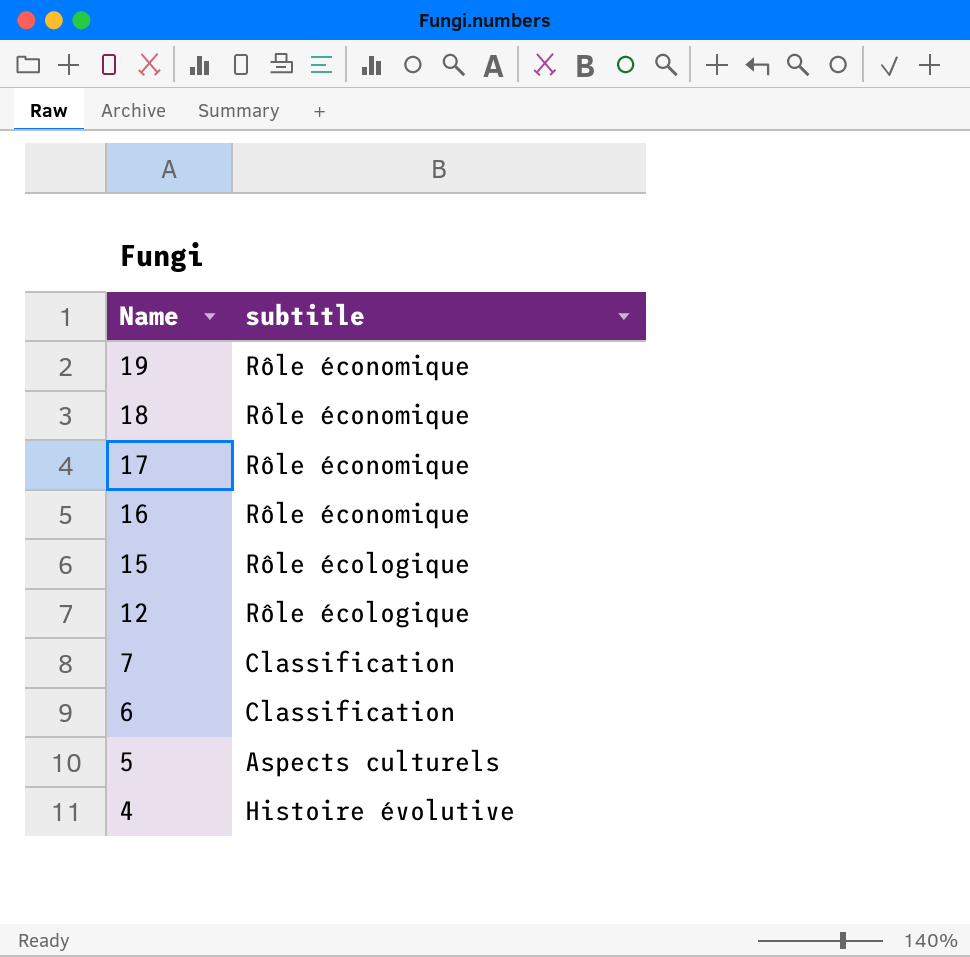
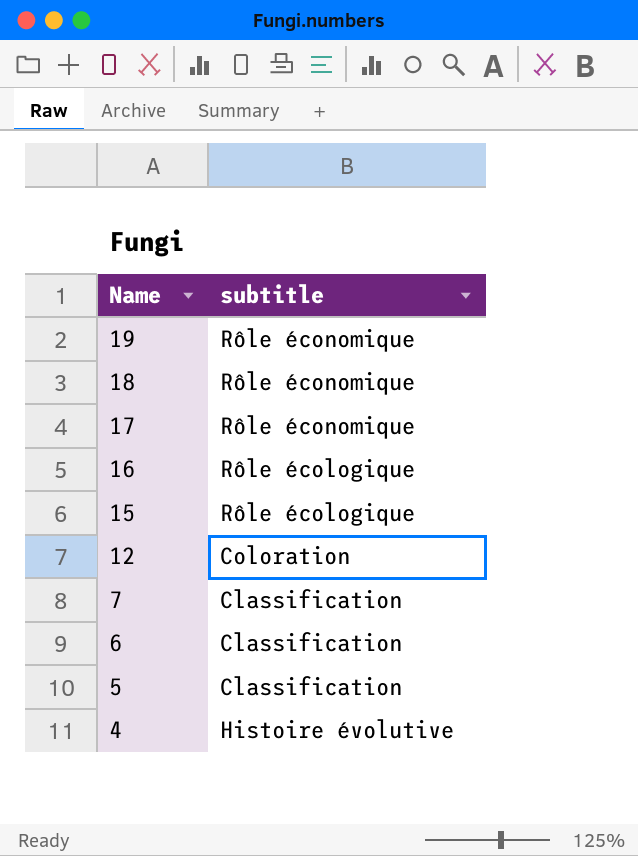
16 | subtitle: Rôle économique -> Rôle écologique
12 | subtitle: Rôle écologique -> Coloration
5 | subtitle: Aspects culturels -> Classification

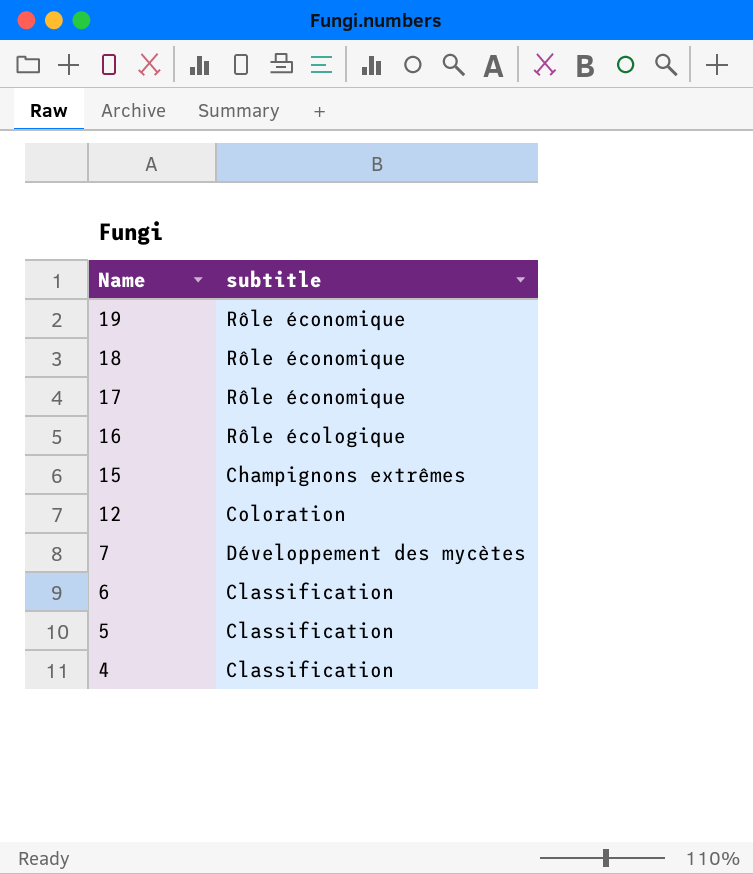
15 | subtitle: Rôle écologique -> Champignons extrêmes
7 | subtitle: Classification -> Développement des mycètes
4 | subtitle: Histoire évolutive -> Classification

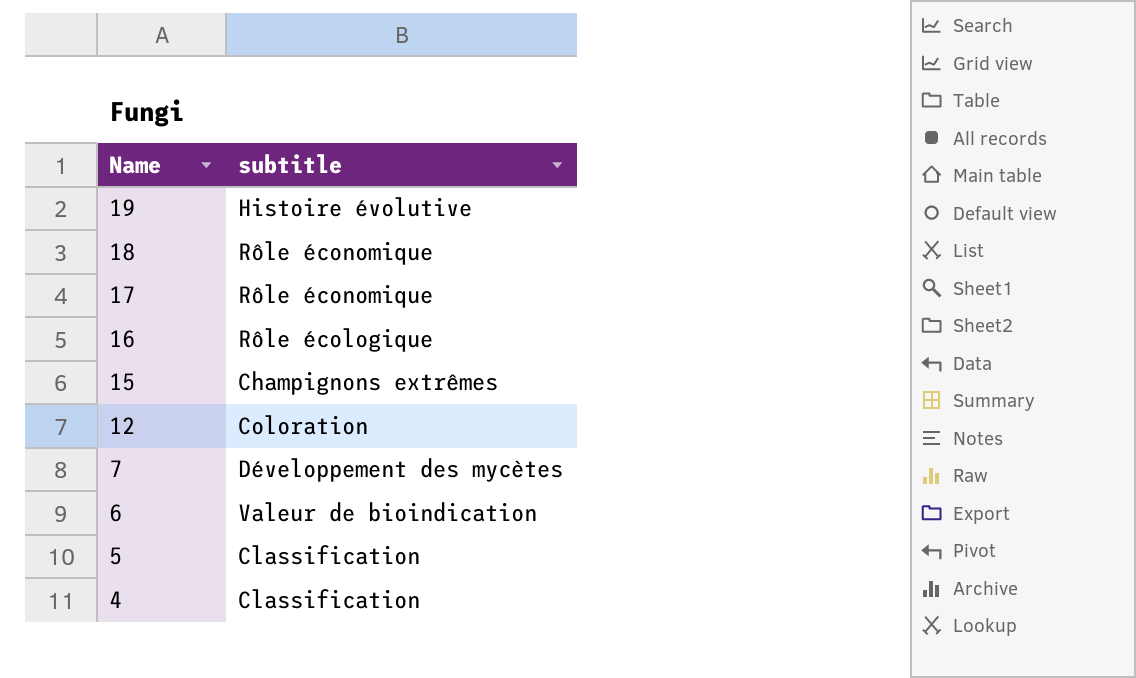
19 | subtitle: Rôle économique -> Histoire évolutive
6 | subtitle: Classification -> Valeur de bioindication

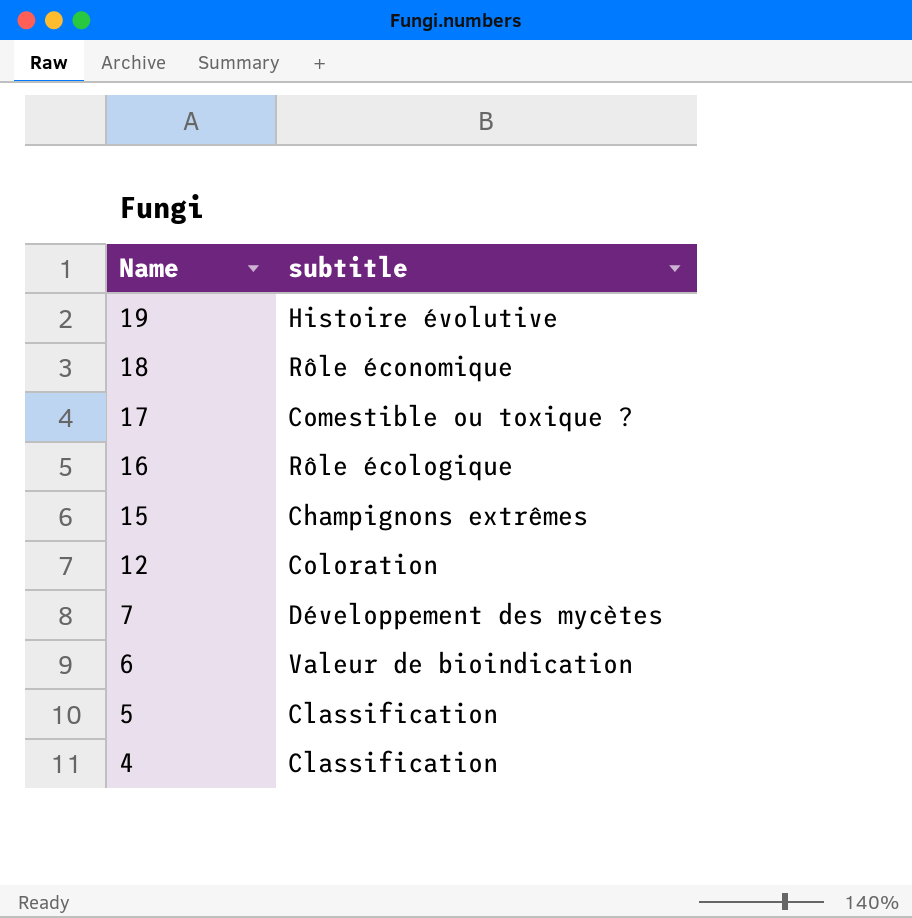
17 | subtitle: Rôle économique -> Comestible ou toxique ?

